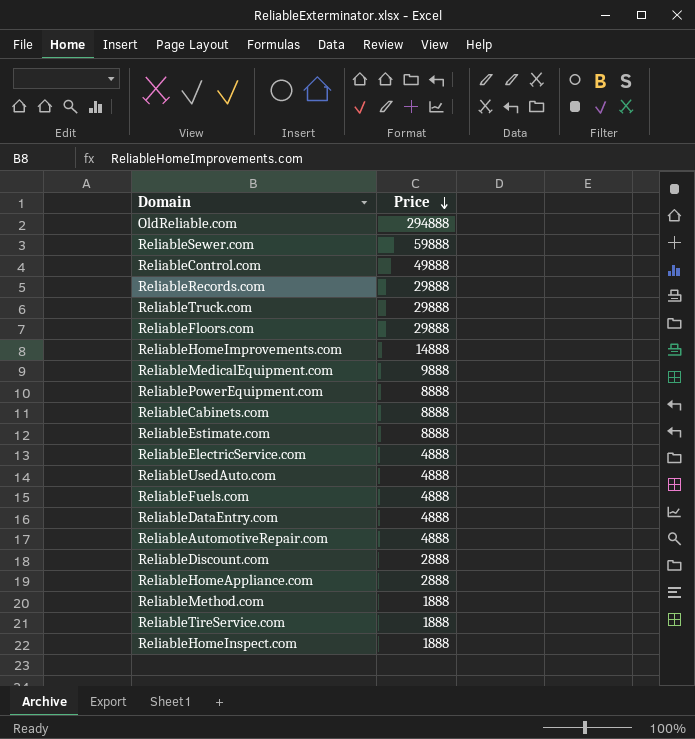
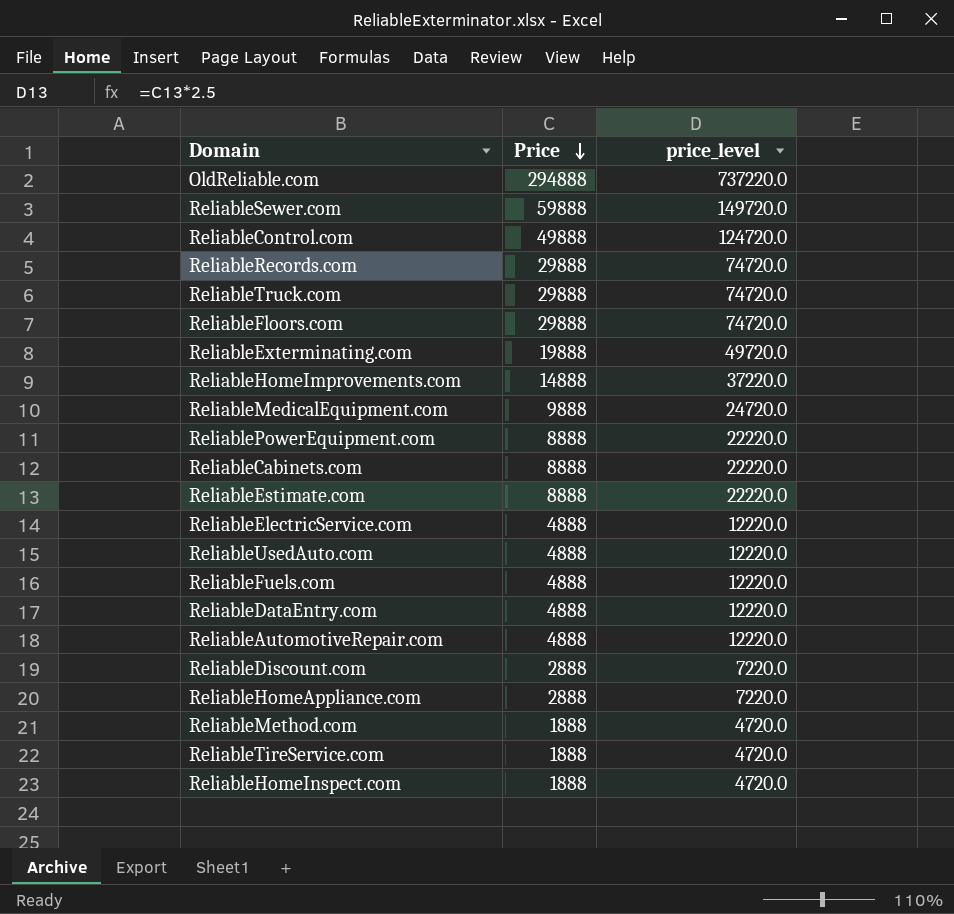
column price_level | formula: none -> [Price] * 2.5
row ReliableExterminating.com: none -> 19888 | 49720.0

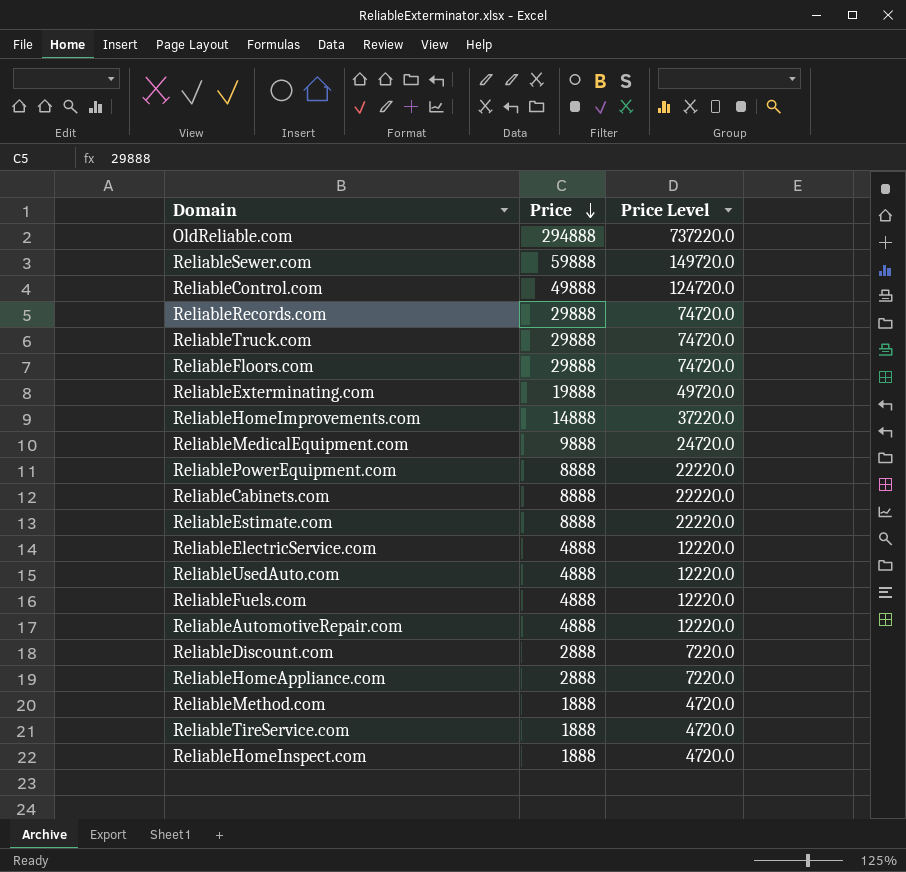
column name: price_level -> Price Level
row ReliableDataEntry.com: 4888 | 12220.0 -> none

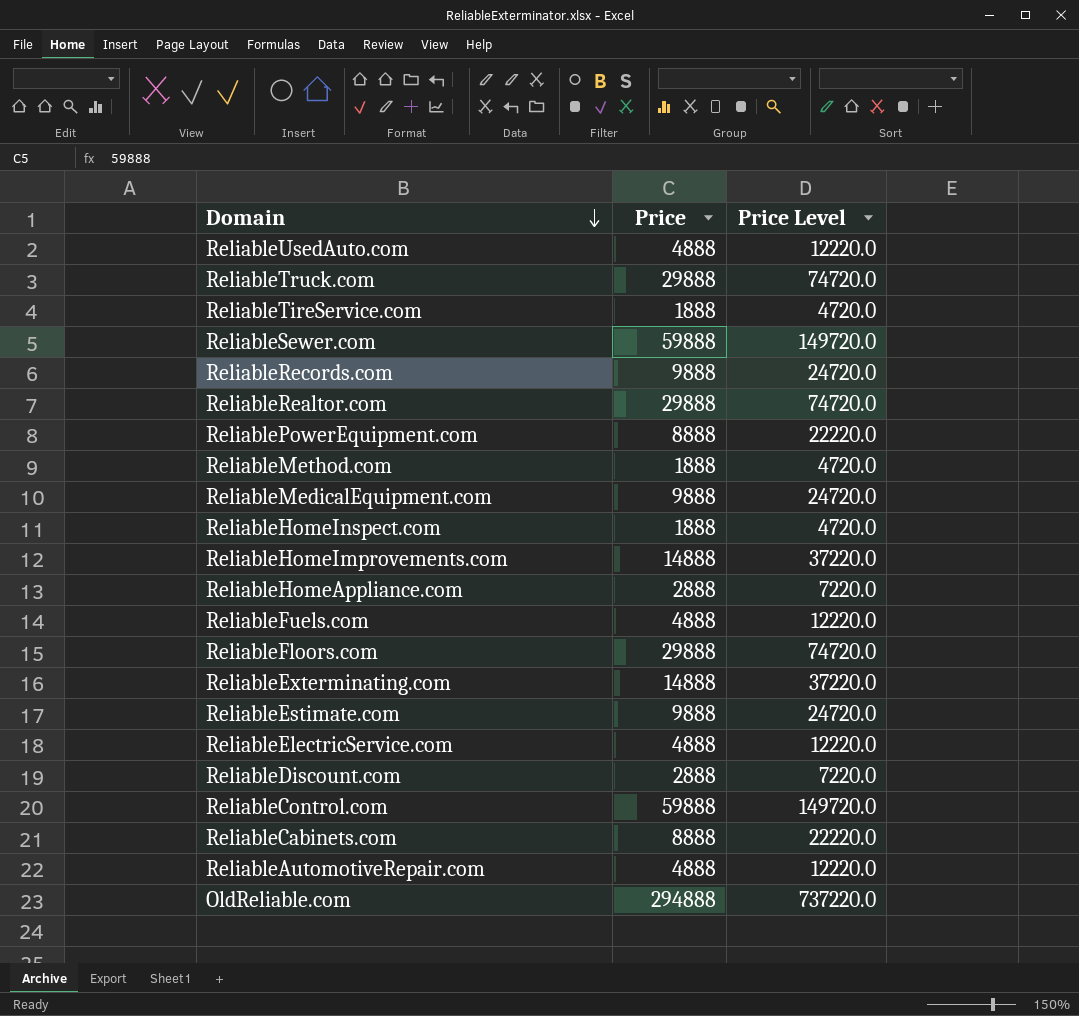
row order: Price descending -> Domain descending
ReliableRecords.com | Price: 29888 -> 9888
ReliableRecords.com | Price Level: 74720.0 -> 24720.0
row ReliableRealtor.com: none -> 29888 | 74720.0
ReliableExterminating.com | Price: 19888 -> 14888
ReliableExterminating.com | Price Level: 49720.0 -> 37220.0
ReliableEstimate.com | Price: 8888 -> 9888
ReliableEstimate.com | Price Level: 22220.0 -> 24720.0
ReliableControl.com | Price: 49888 -> 59888
ReliableControl.com | Price Level: 124720.0 -> 149720.0

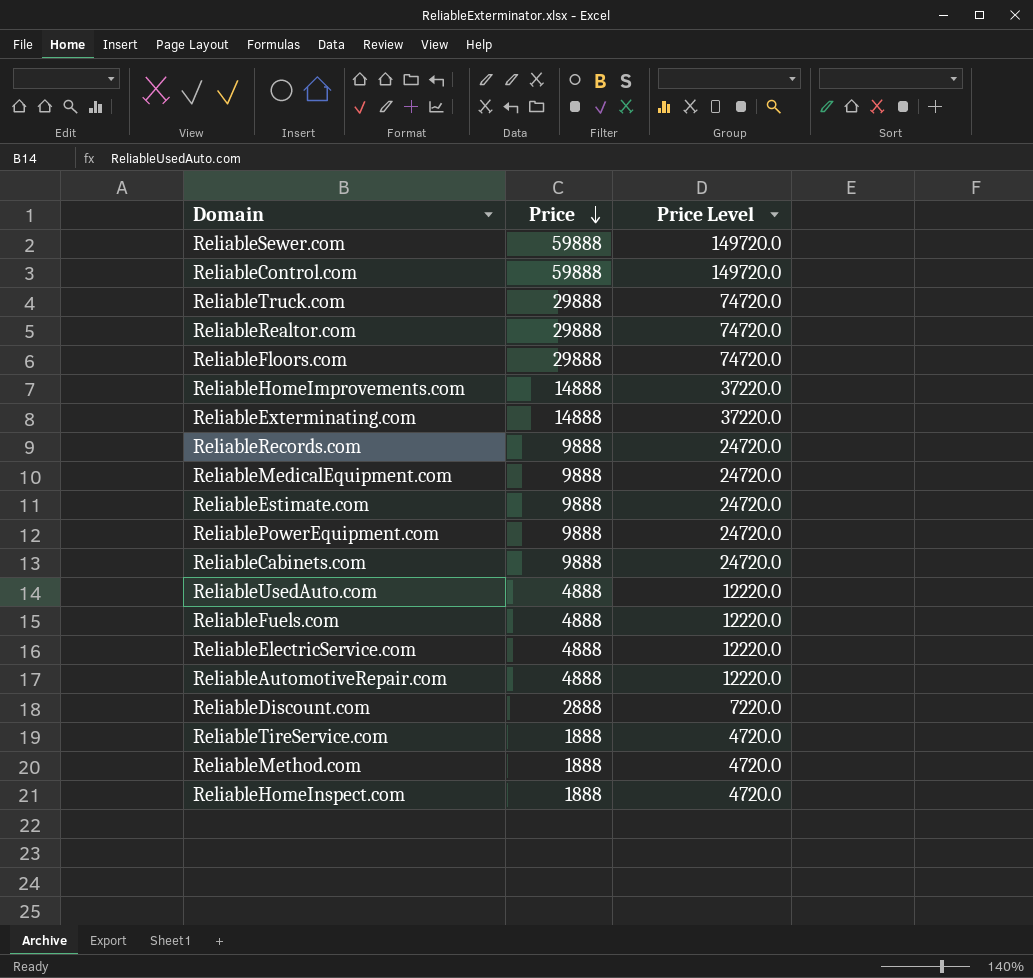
row order: Domain descending -> Price descending
row ReliableHomeAppliance.com: 2888 | 7220.0 -> none
row OldReliable.com: 294888 | 737220.0 -> none
ReliablePowerEquipment.com | Price: 8888 -> 9888
ReliablePowerEquipment.com | Price Level: 22220.0 -> 24720.0
ReliableCabinets.com | Price: 8888 -> 9888
ReliableCabinets.com | Price Level: 22220.0 -> 24720.0

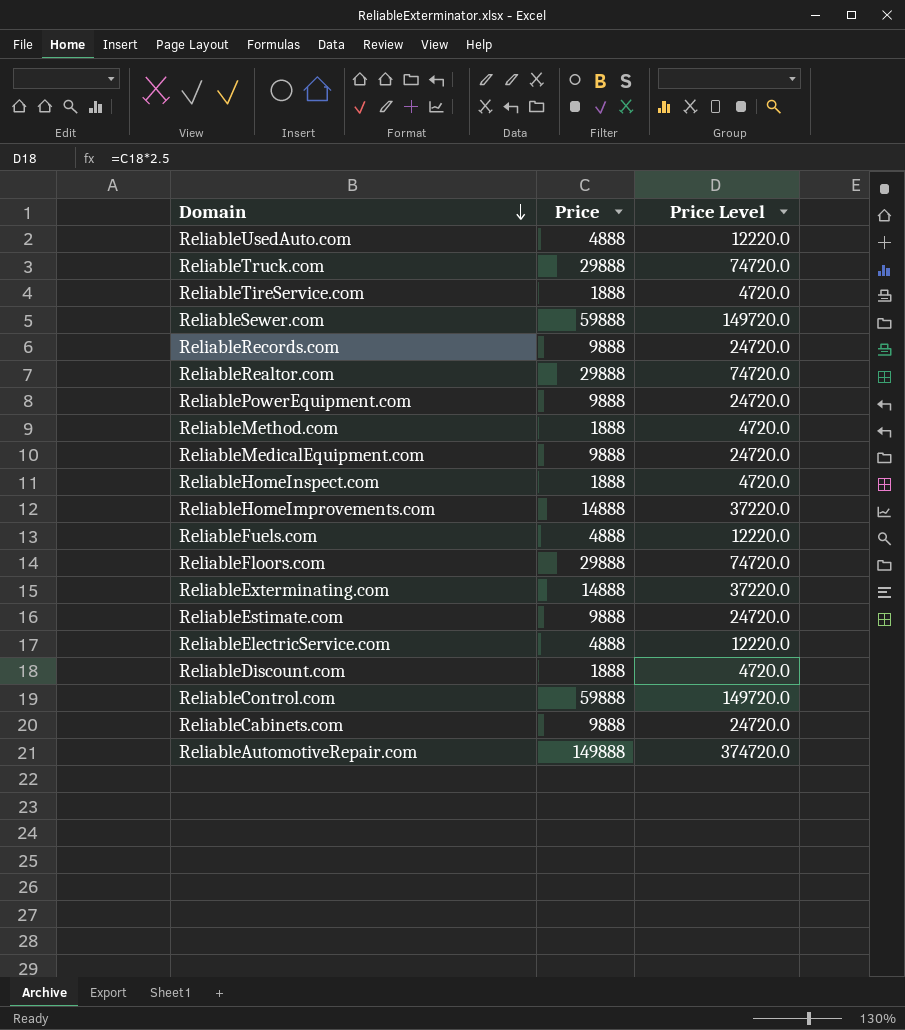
row order: Price descending -> Domain descending
ReliableDiscount.com | Price: 2888 -> 1888
ReliableDiscount.com | Price Level: 7220.0 -> 4720.0
ReliableAutomotiveRepair.com | Price: 4888 -> 149888
ReliableAutomotiveRepair.com | Price Level: 12220.0 -> 374720.0

